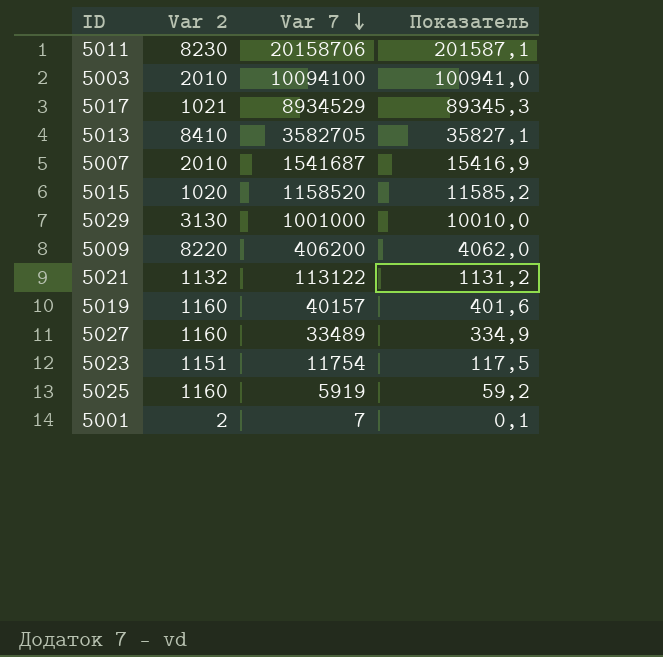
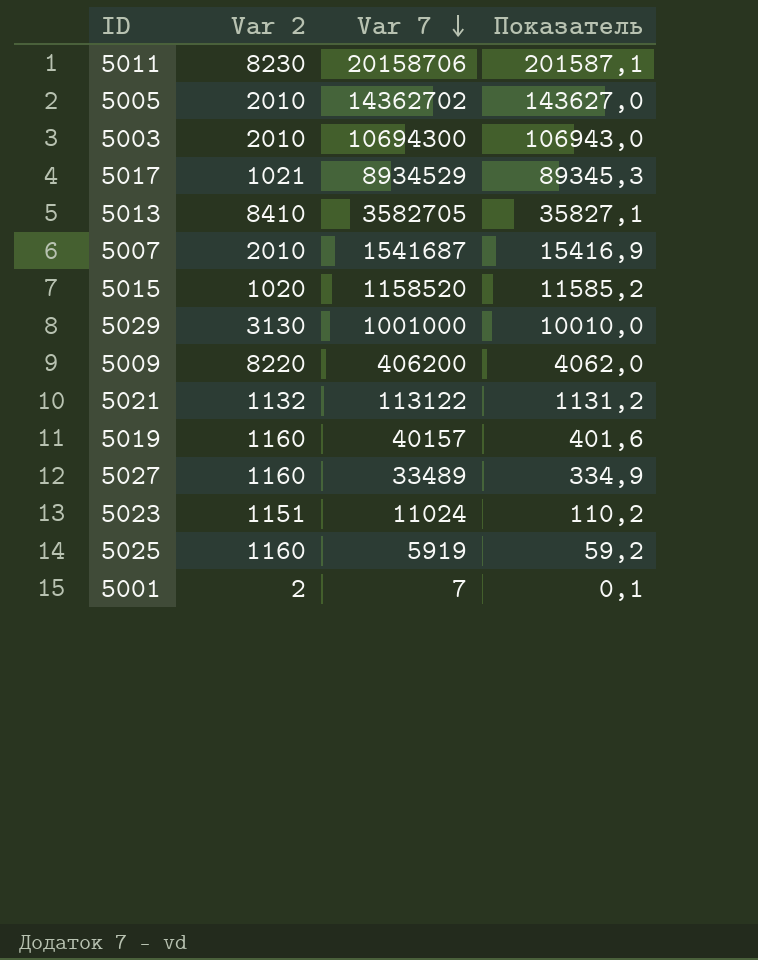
row 5005: none -> 2010 | 14362702 | 143627,0
5003 | Var 7: 10094100 -> 10694300
5003 | Показатель: 100941,0 -> 106943,0
5023 | Var 7: 11754 -> 11024
5023 | Показатель: 117,5 -> 110,2

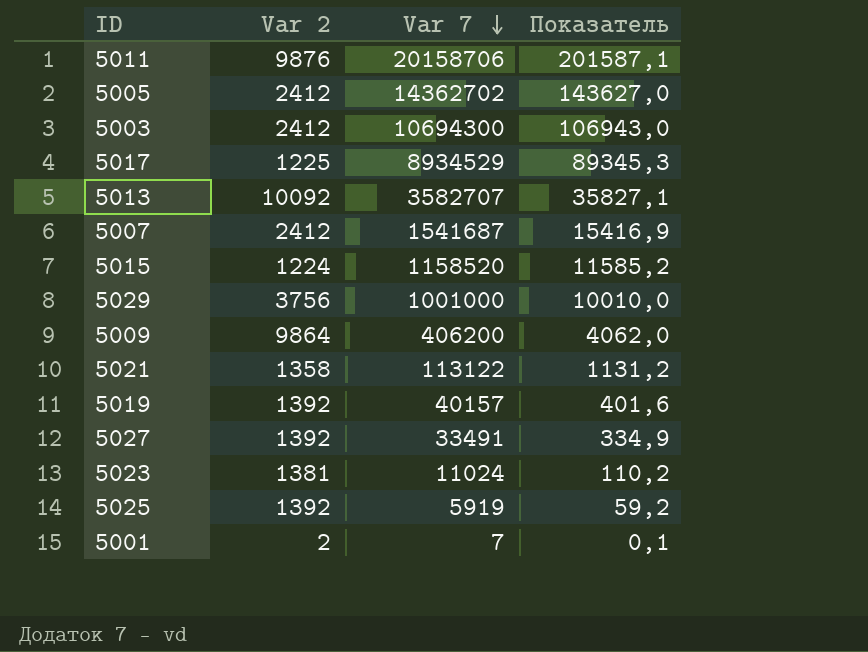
5011 | Var 2: 8230 -> 9876
5005 | Var 2: 2010 -> 2412
5003 | Var 2: 2010 -> 2412
5017 | Var 2: 1021 -> 1225
5013 | Var 2: 8410 -> 10092
5013 | Var 7: 3582705 -> 3582707
5007 | Var 2: 2010 -> 2412
5015 | Var 2: 1020 -> 1224
5029 | Var 2: 3130 -> 3756
5009 | Var 2: 8220 -> 9864
5021 | Var 2: 1132 -> 1358
5019 | Var 2: 1160 -> 1392
5027 | Var 2: 1160 -> 1392
5027 | Var 7: 33489 -> 33491
5023 | Var 2: 1151 -> 1381
5025 | Var 2: 1160 -> 1392

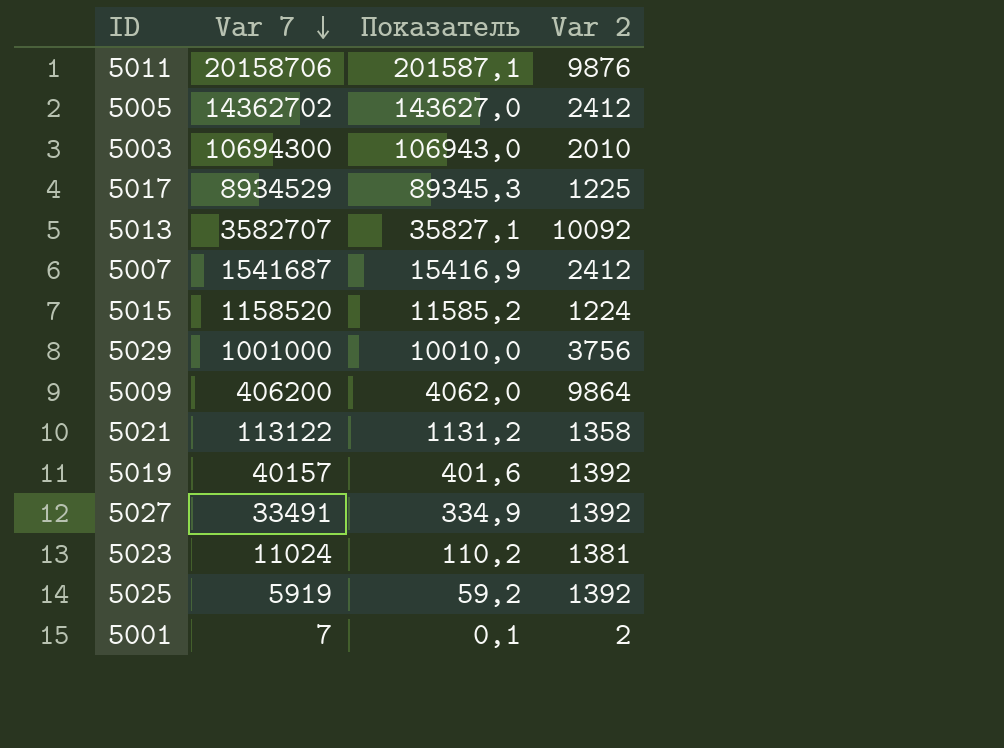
column Var 2 | position: 2 -> 4
5003 | Var 2: 2412 -> 2010

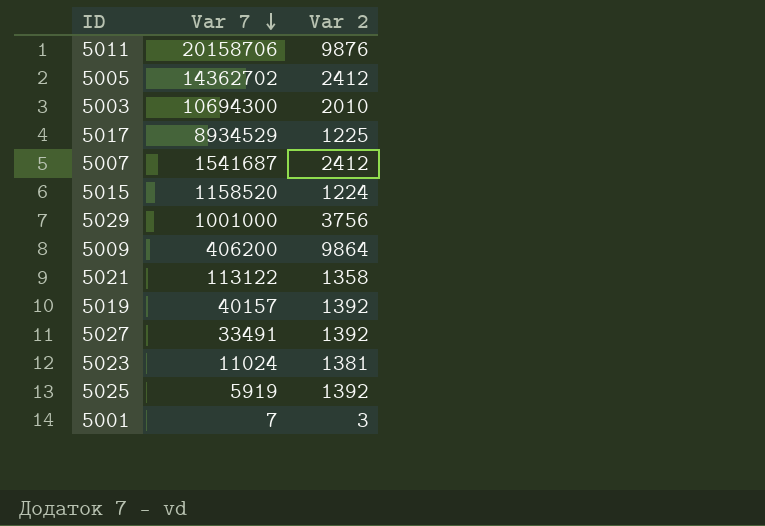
column Показатель | formula: [Var 7] * 0,01 -> none
row 5013: 3582707 | 35827,1 | 10092 -> none
5001 | Var 2: 2 -> 3

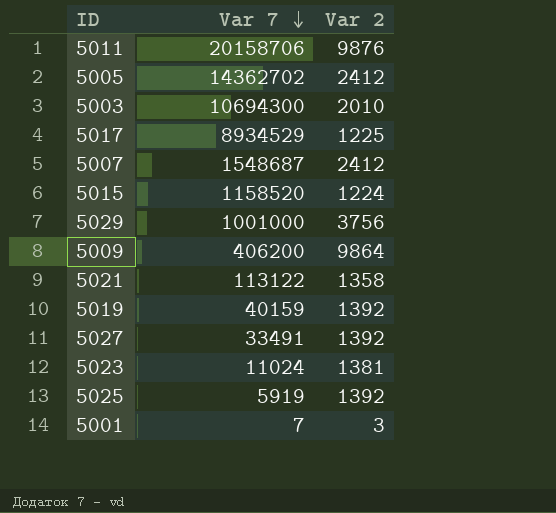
5007 | Var 7: 1541687 -> 1548687
5019 | Var 7: 40157 -> 40159

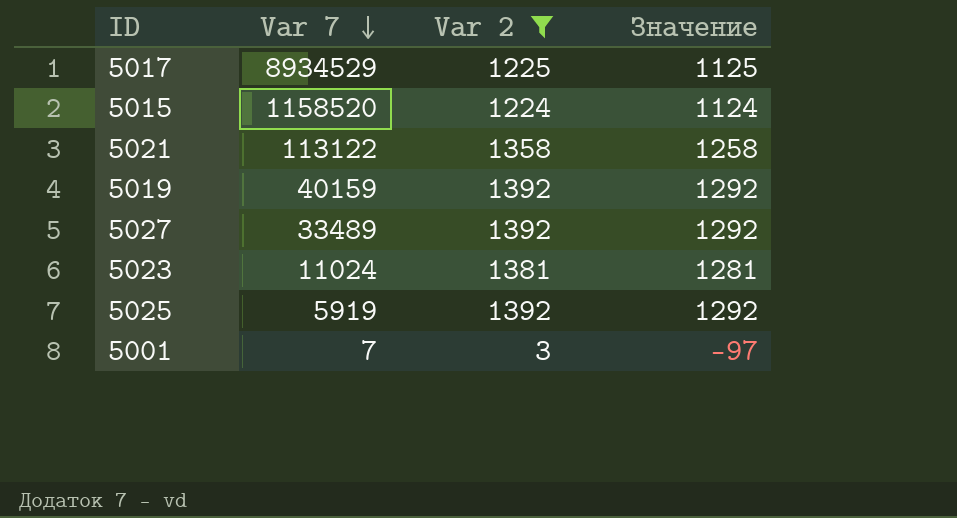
filter: none -> Var 2 <= 1392
column Значение | formula: none -> [Var 2] - 100
5027 | Var 7: 33491 -> 33489

